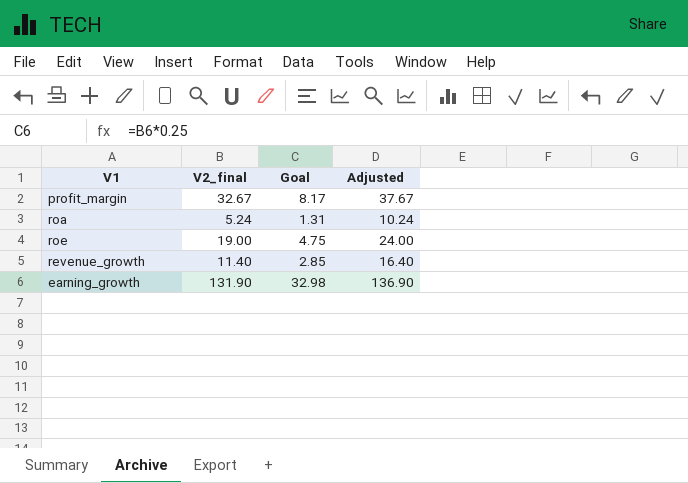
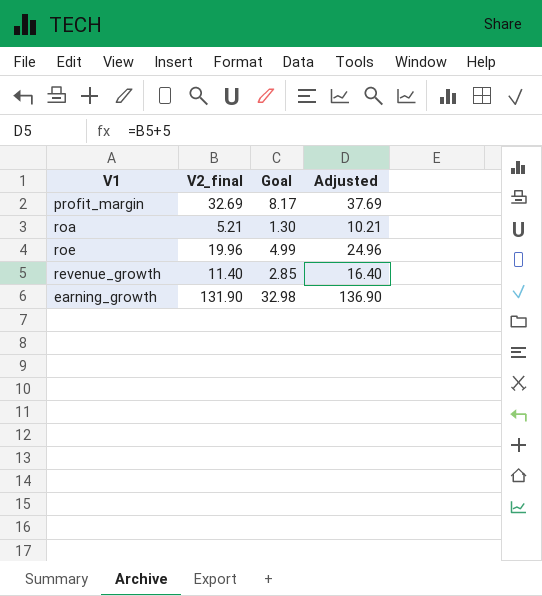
profit_margin | V2_final: 32.67 -> 32.69
profit_margin | Adjusted: 37.67 -> 37.69
roa | V2_final: 5.24 -> 5.21
roa | Goal: 1.31 -> 1.30
roa | Adjusted: 10.24 -> 10.21
roe | V2_final: 19.00 -> 19.96
roe | Goal: 4.75 -> 4.99
roe | Adjusted: 24.00 -> 24.96

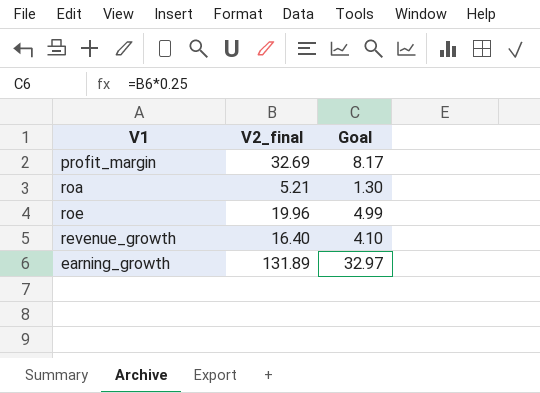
column Adjusted | formula: [V2_final] + 5 -> none
revenue_growth | V2_final: 11.40 -> 16.40
revenue_growth | Goal: 2.85 -> 4.10
earning_growth | V2_final: 131.90 -> 131.89
earning_growth | Goal: 32.98 -> 32.97

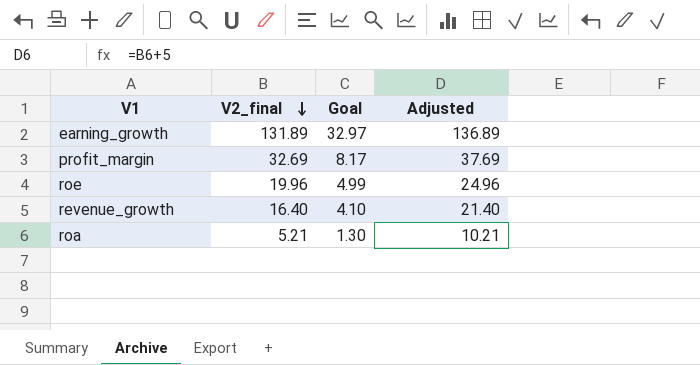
row order: none -> V2_final descending
column Adjusted | formula: none -> [V2_final] + 5

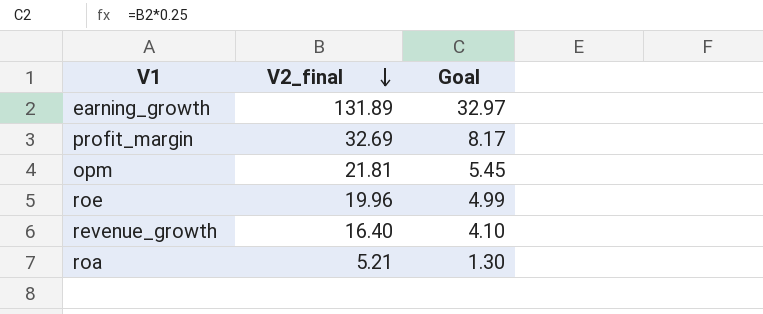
column Adjusted | formula: [V2_final] + 5 -> none
row opm: none -> 21.81 | 5.45

